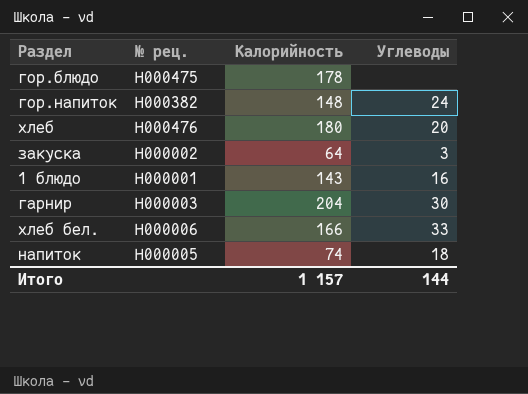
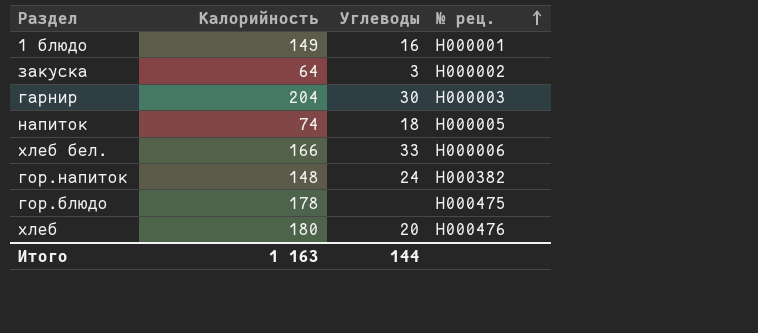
row order: none -> № рец. ascending
column № рец. | position: 2 -> 4
1 блюдо | Калорийность: 143 -> 149
Итого | Калорийность: 1 157 -> 1 163

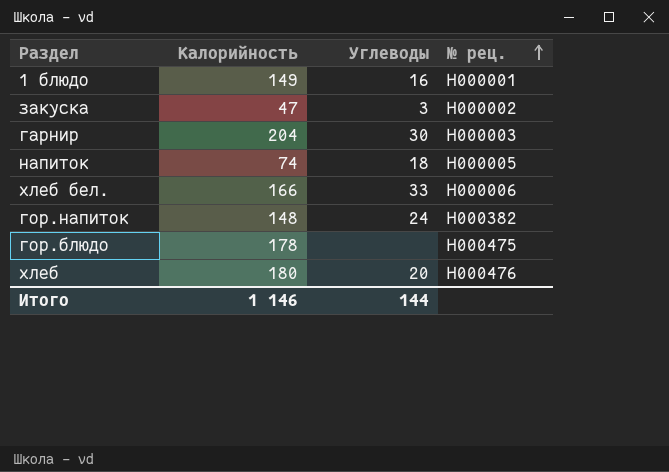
закуска | Калорийность: 64 -> 47
Итого | Калорийность: 1 163 -> 1 146

